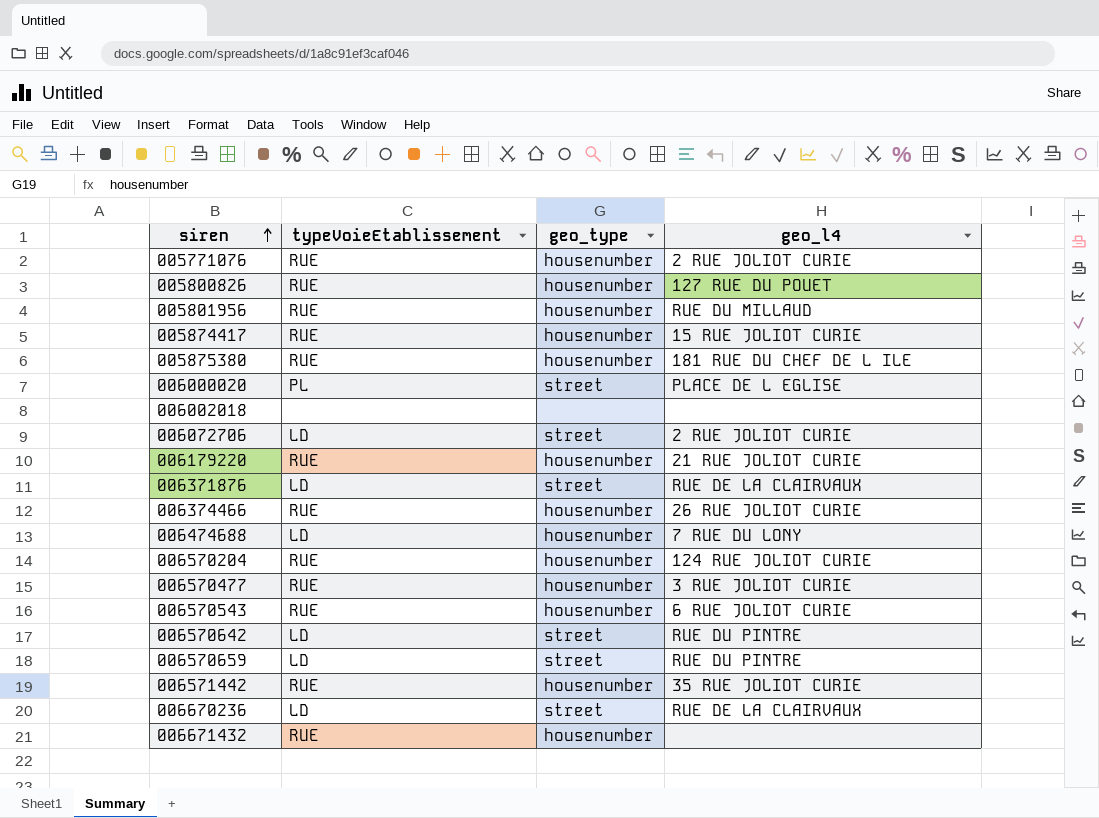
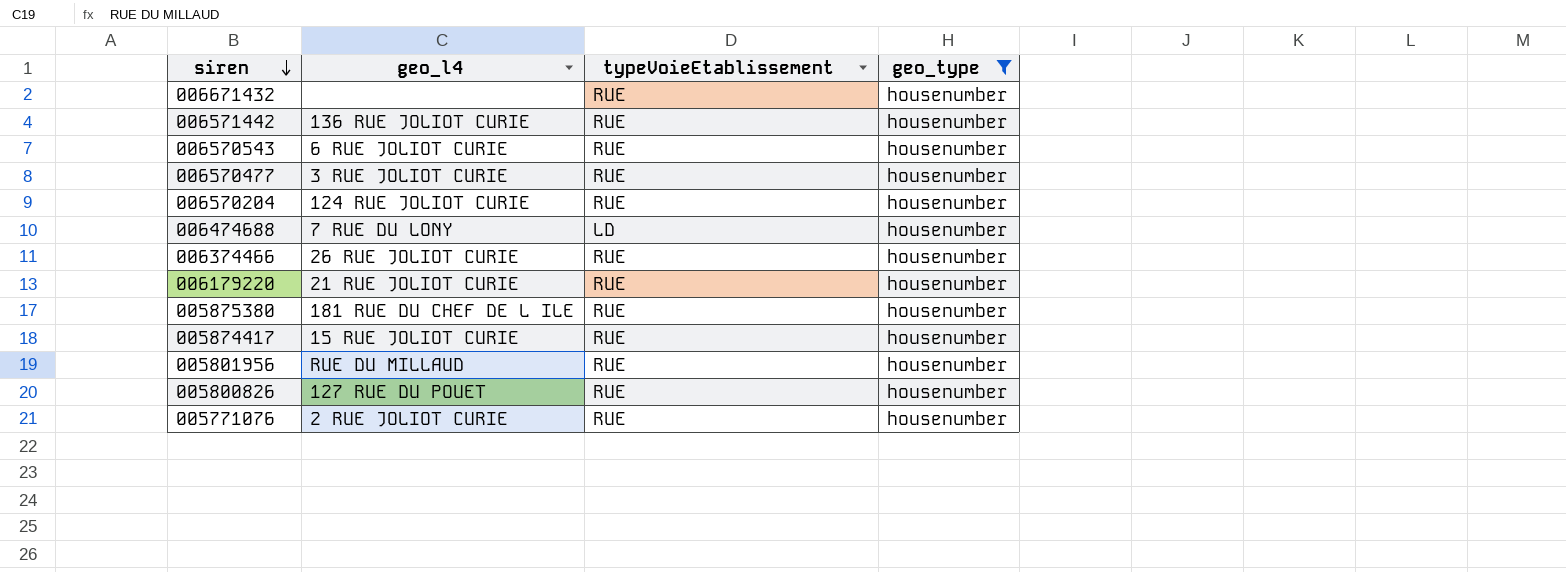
filter: none -> geo_type = housenumber
row order: siren ascending -> siren descending
column geo_l4 | position: 4 -> 2
006571442 | geo_l4: 35 RUE JOLIOT CURIE -> 136 RUE JOLIOT CURIE

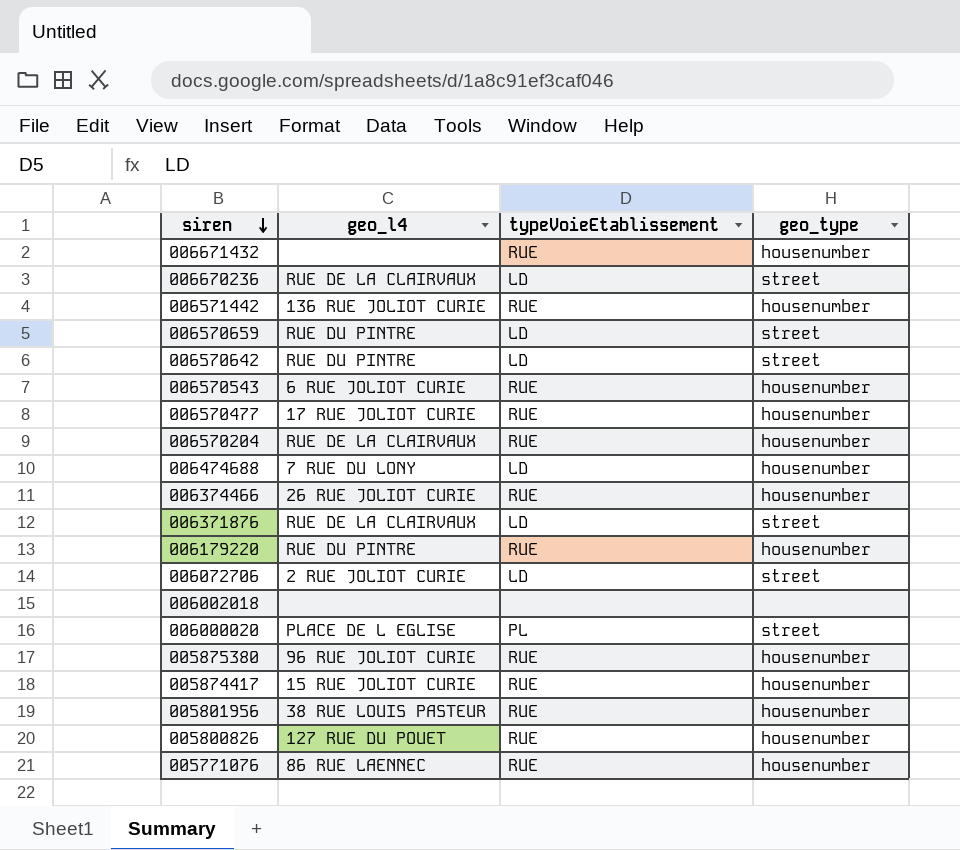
filter: geo_type = housenumber -> none
006570477 | geo_l4: 3 RUE JOLIOT CURIE -> 17 RUE JOLIOT CURIE
006570204 | geo_l4: 124 RUE JOLIOT CURIE -> RUE DE LA CLAIRVAUX
006179220 | geo_l4: 21 RUE JOLIOT CURIE -> RUE DU PINTRE
005875380 | geo_l4: 181 RUE DU CHEF DE L ILE -> 96 RUE JOLIOT CURIE
005801956 | geo_l4: RUE DU MILLAUD -> 38 RUE LOUIS PASTEUR
005771076 | geo_l4: 2 RUE JOLIOT CURIE -> 86 RUE LAENNEC

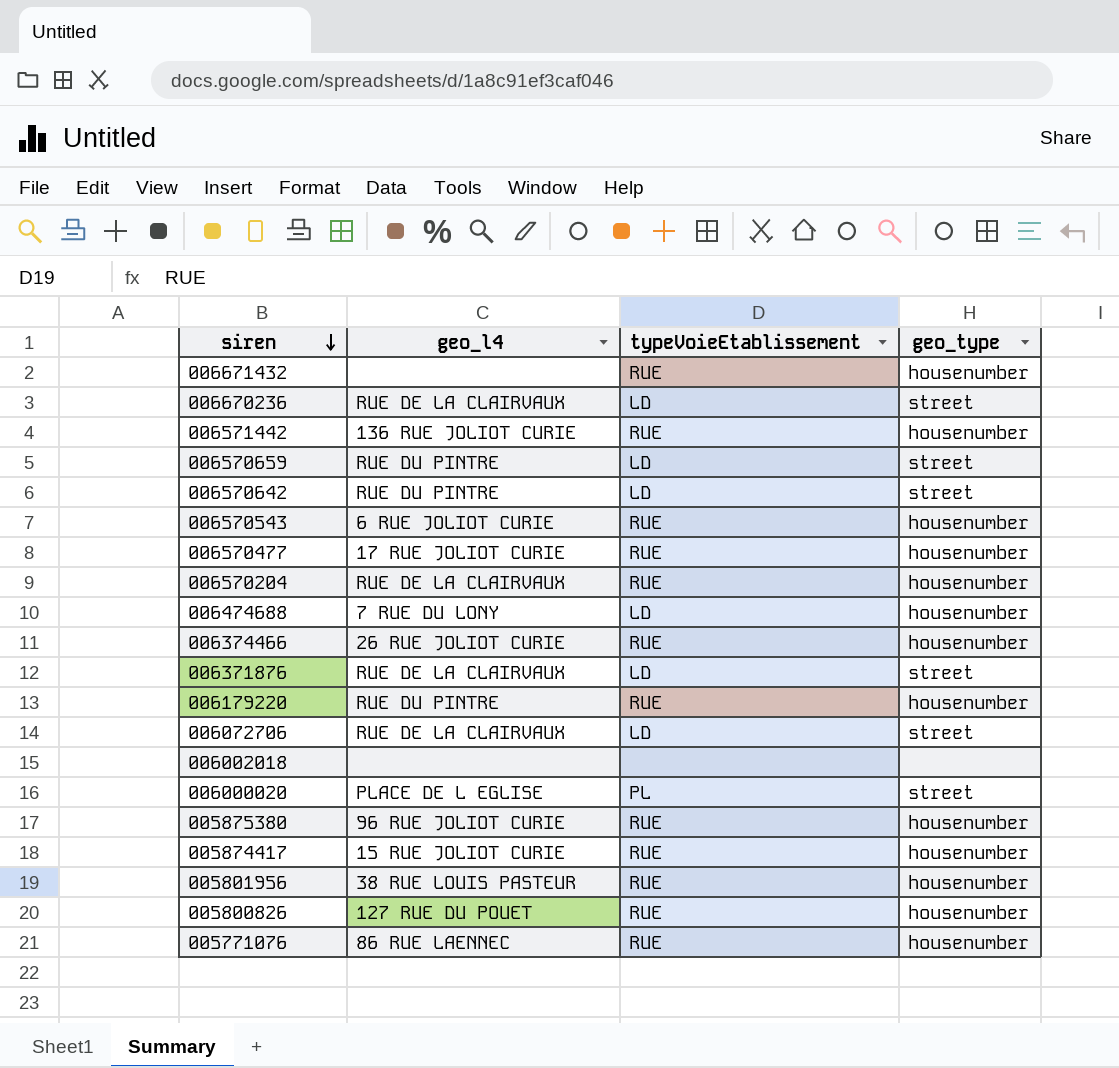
006072706 | geo_l4: 2 RUE JOLIOT CURIE -> RUE DE LA CLAIRVAUX

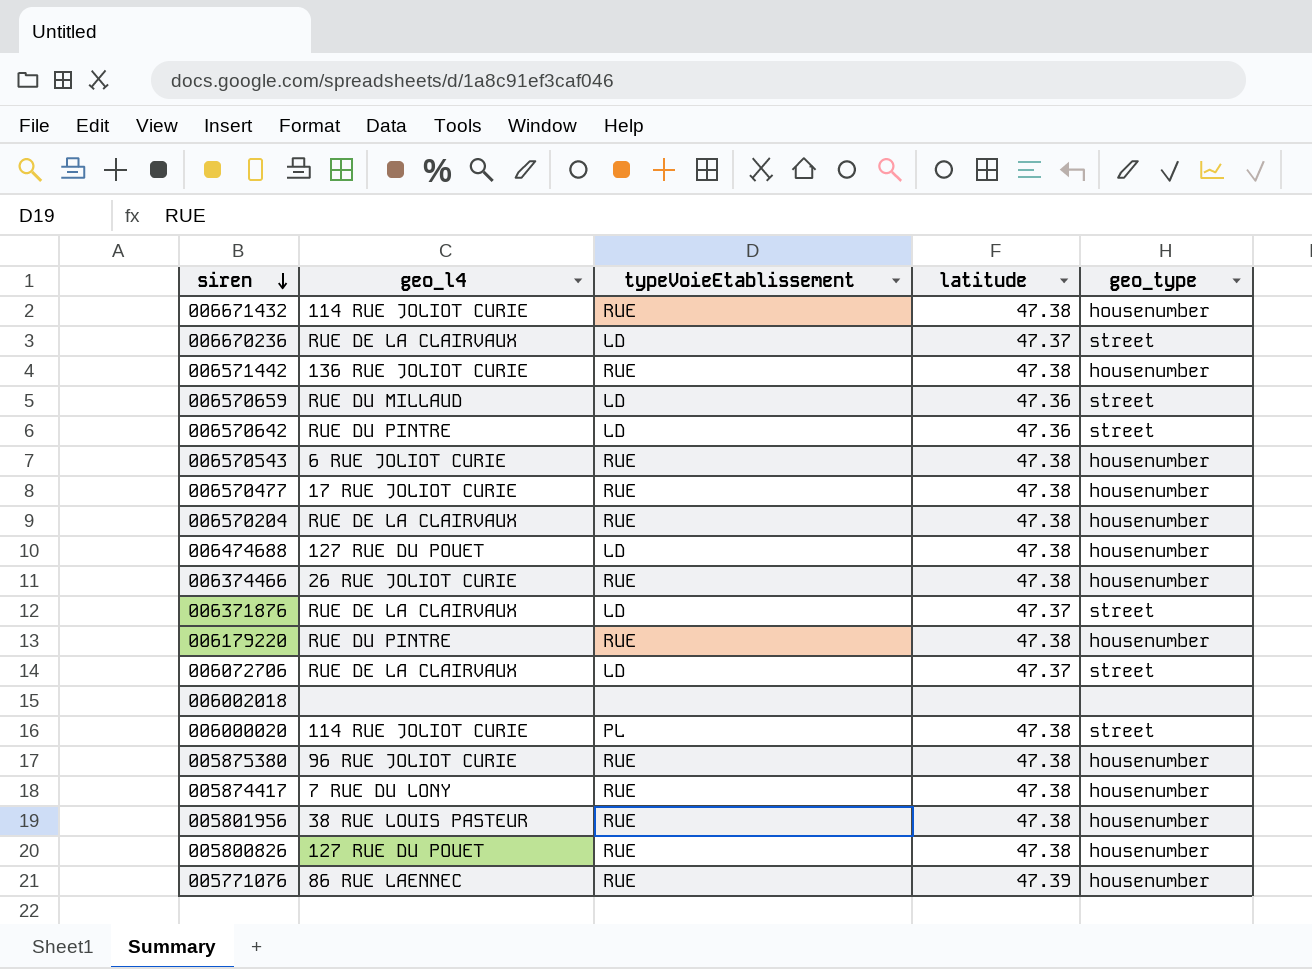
column latitude | position: none -> 4
006671432 | geo_l4: none -> 114 RUE JOLIOT CURIE
006570659 | geo_l4: RUE DU PINTRE -> RUE DU MILLAUD
006474688 | geo_l4: 7 RUE DU LONY -> 127 RUE DU POUET
006000020 | geo_l4: PLACE DE L EGLISE -> 114 RUE JOLIOT CURIE
005874417 | geo_l4: 15 RUE JOLIOT CURIE -> 7 RUE DU LONY

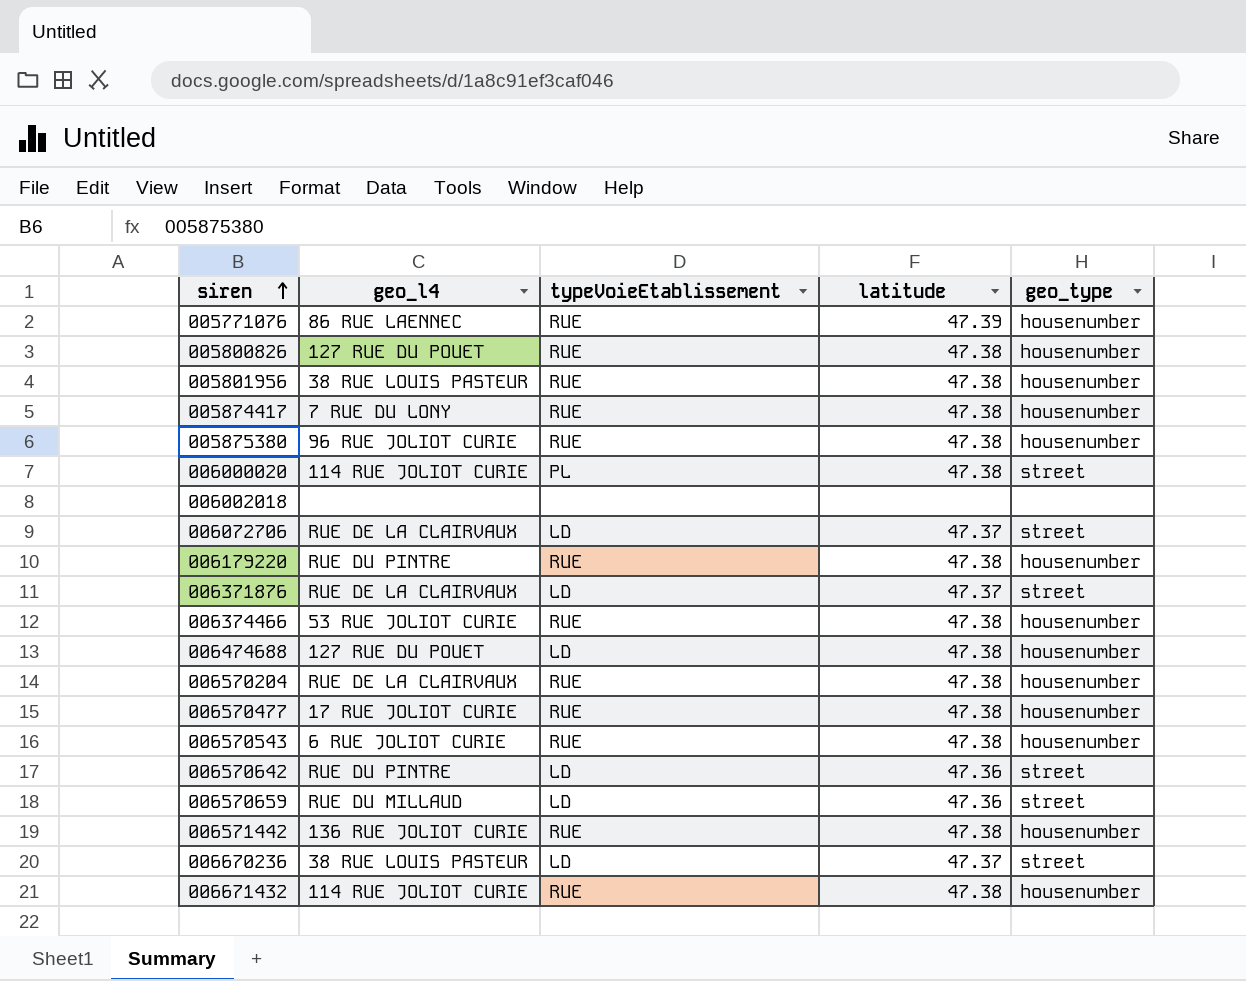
row order: siren descending -> siren ascending
006374466 | geo_l4: 26 RUE JOLIOT CURIE -> 53 RUE JOLIOT CURIE
006670236 | geo_l4: RUE DE LA CLAIRVAUX -> 38 RUE LOUIS PASTEUR

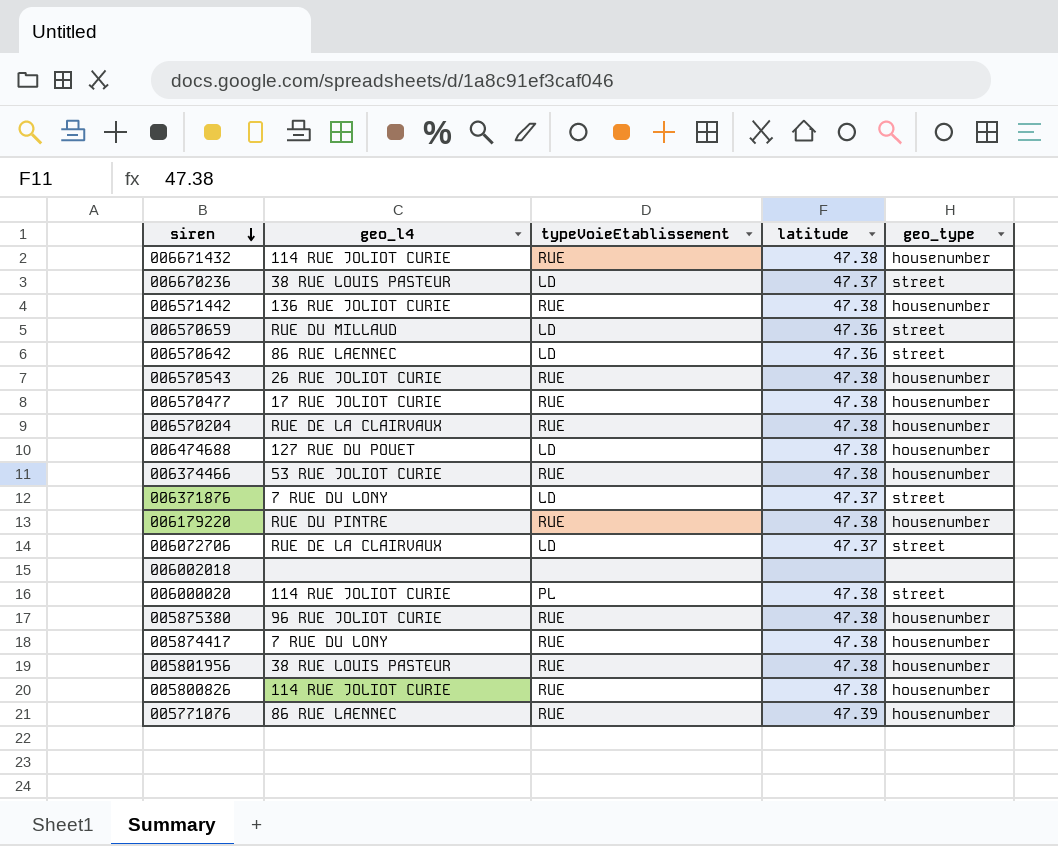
row order: siren ascending -> siren descending
006570642 | geo_l4: RUE DU PINTRE -> 86 RUE LAENNEC
006570543 | geo_l4: 6 RUE JOLIOT CURIE -> 26 RUE JOLIOT CURIE
006371876 | geo_l4: RUE DE LA CLAIRVAUX -> 7 RUE DU LONY
005800826 | geo_l4: 127 RUE DU POUET -> 114 RUE JOLIOT CURIE

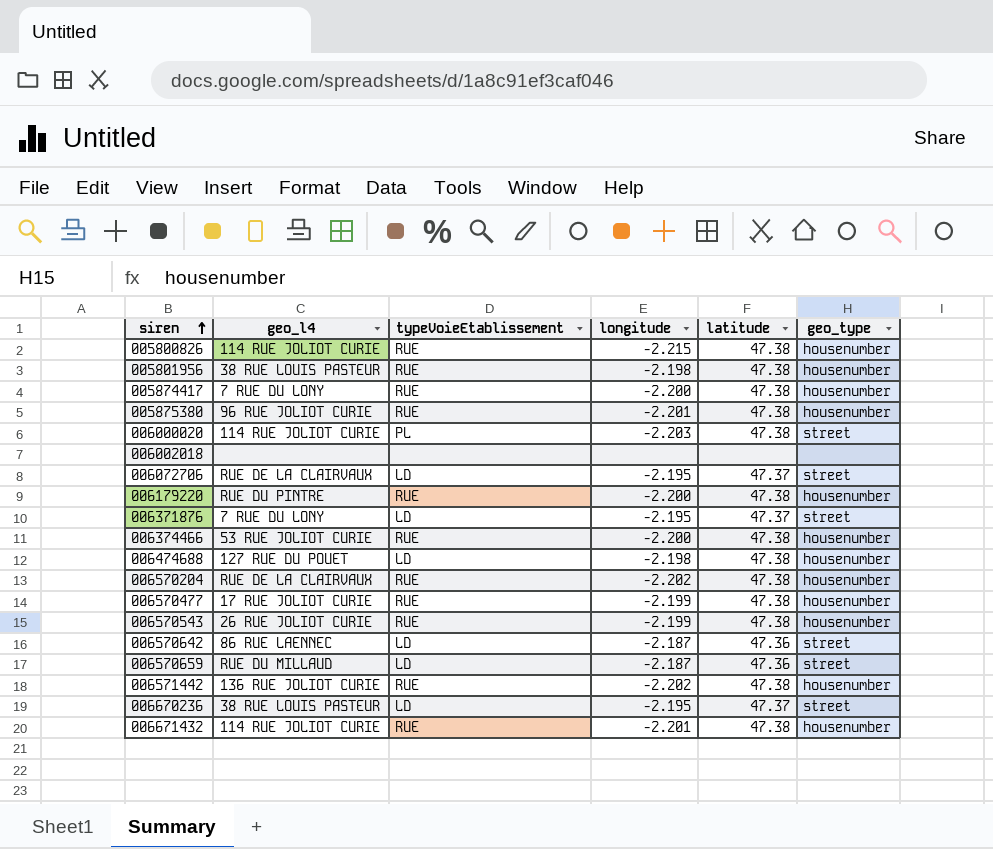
row order: siren descending -> siren ascending
column longitude | position: none -> 4
row 005771076: 86 RUE LAENNEC | RUE | 47.39 | housenumber -> none

